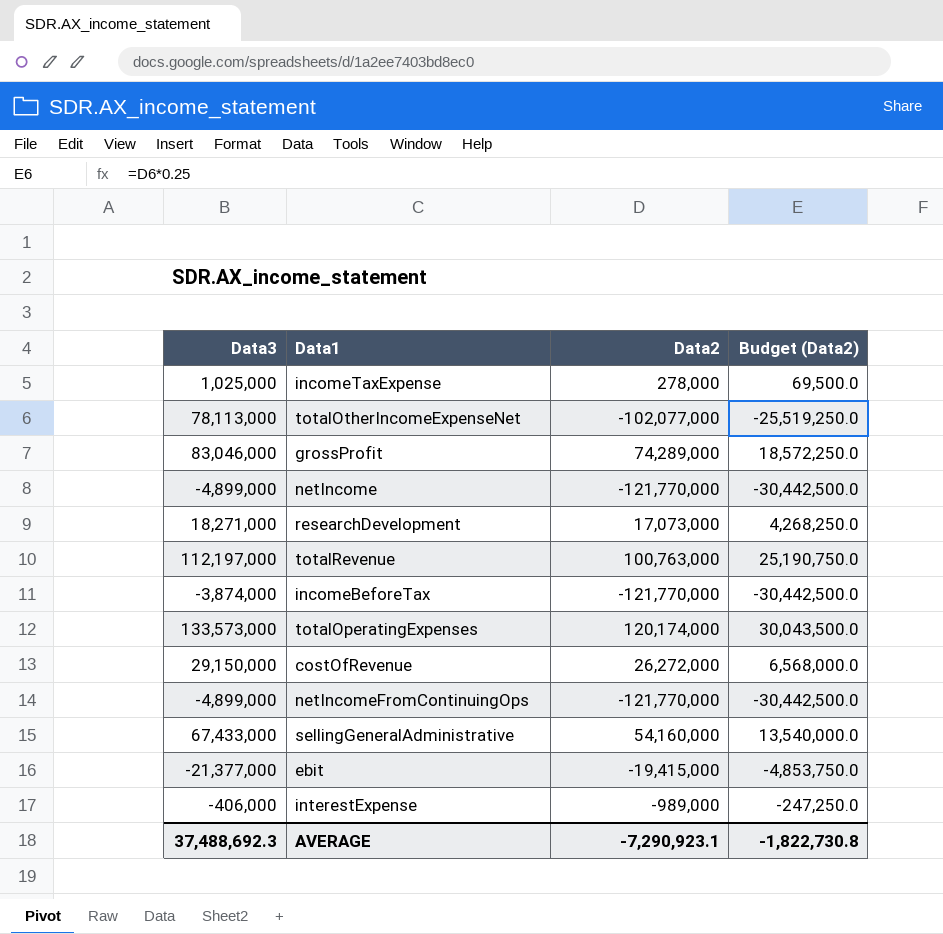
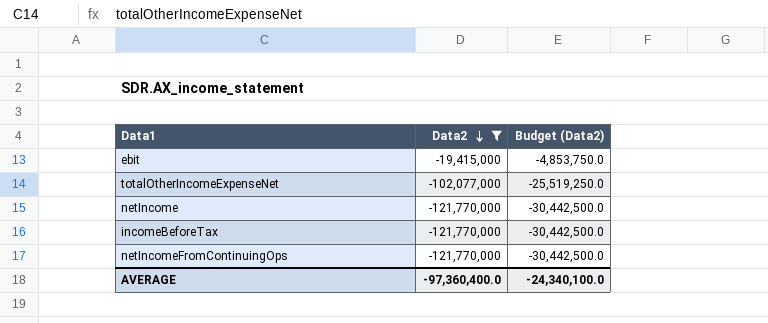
filter: none -> Data2 <= -19,415,000
row order: none -> Data2 descending
column Data3 | position: 1 -> none
AVERAGE | Data2: -7,290,923.1 -> -97,360,400.0
AVERAGE | Budget (Data2): -1,822,730.8 -> -24,340,100.0

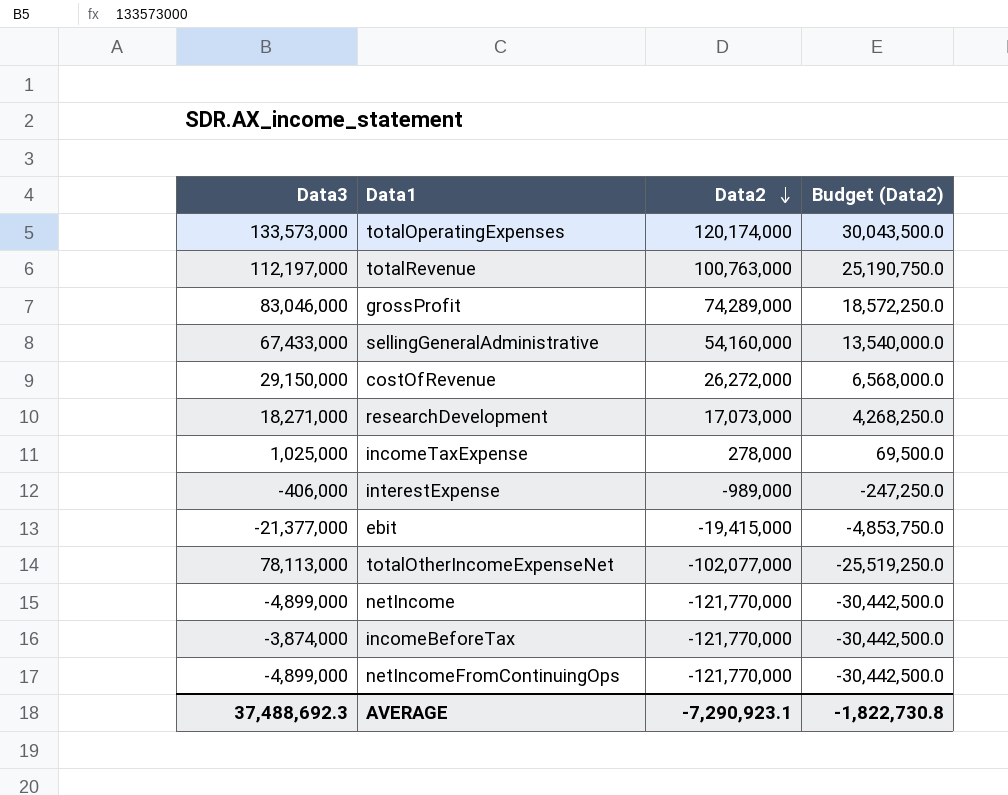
filter: Data2 <= -19,415,000 -> none
column Data3 | position: none -> 1
AVERAGE | Data2: -97,360,400.0 -> -7,290,923.1
AVERAGE | Budget (Data2): -24,340,100.0 -> -1,822,730.8

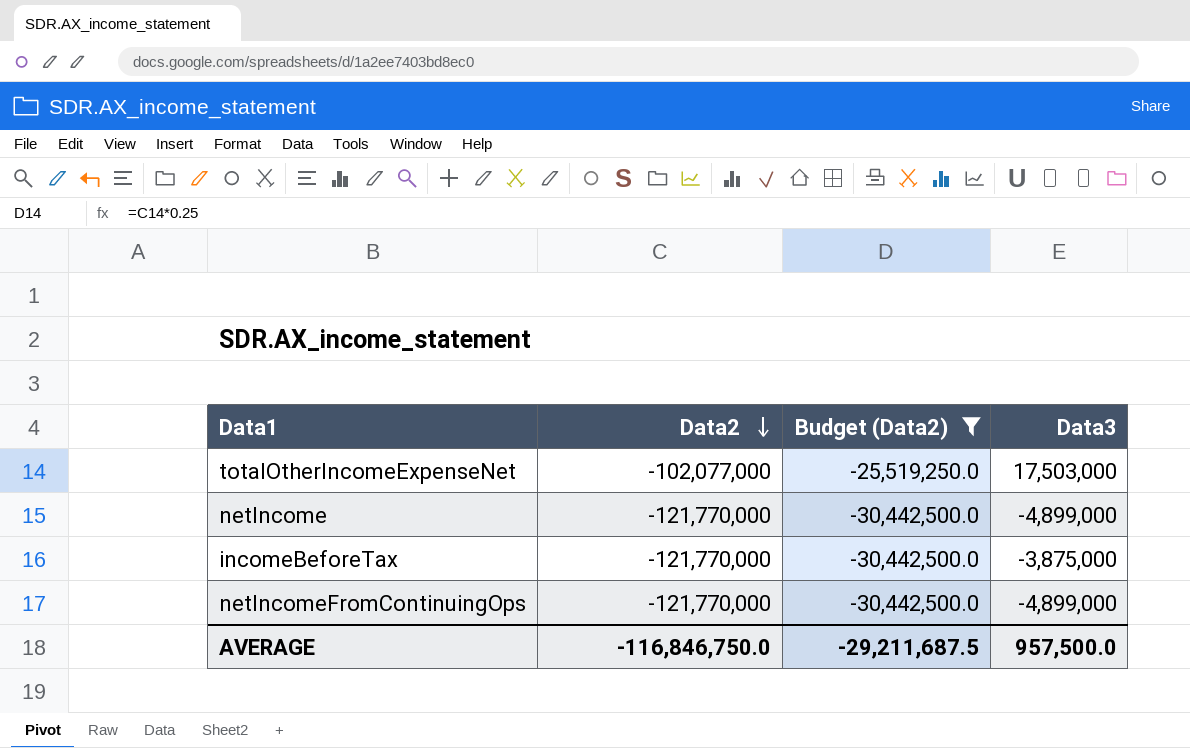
filter: none -> Budget (Data2) <= -25,519,250.0
column Data3 | position: 1 -> 4
totalOtherIncomeExpenseNet | Data3: 78,113,000 -> 17,503,000
incomeBeforeTax | Data3: -3,874,000 -> -3,875,000
AVERAGE | Data2: -7,290,923.1 -> -116,846,750.0
AVERAGE | Budget (Data2): -1,822,730.8 -> -29,211,687.5
AVERAGE | Data3: 37,488,692.3 -> 957,500.0

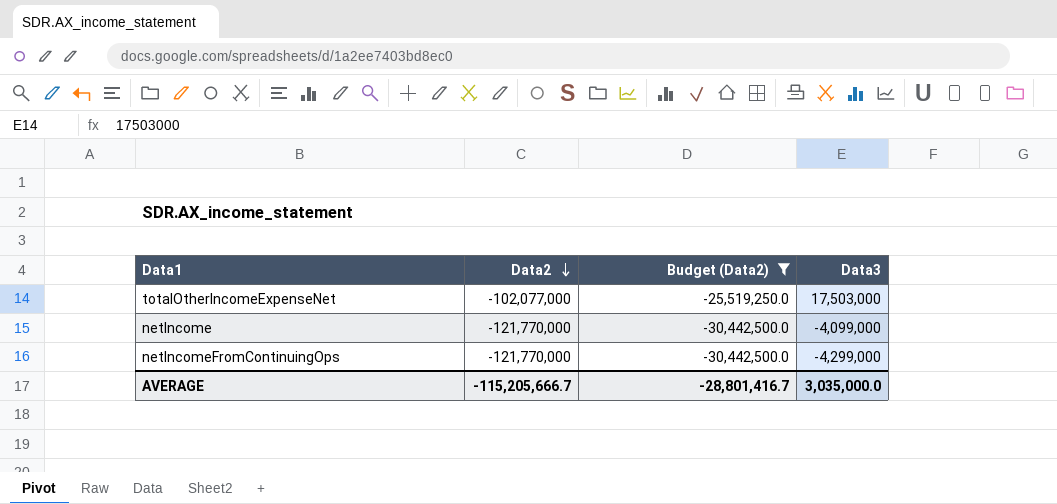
row incomeBeforeTax: -121,770,000 | -30,442,500.0 | -3,875,000 -> none
netIncome | Data3: -4,899,000 -> -4,099,000
netIncomeFromContinuingOps | Data3: -4,899,000 -> -4,299,000
AVERAGE | Data2: -116,846,750.0 -> -115,205,666.7
AVERAGE | Budget (Data2): -29,211,687.5 -> -28,801,416.7
AVERAGE | Data3: 957,500.0 -> 3,035,000.0

